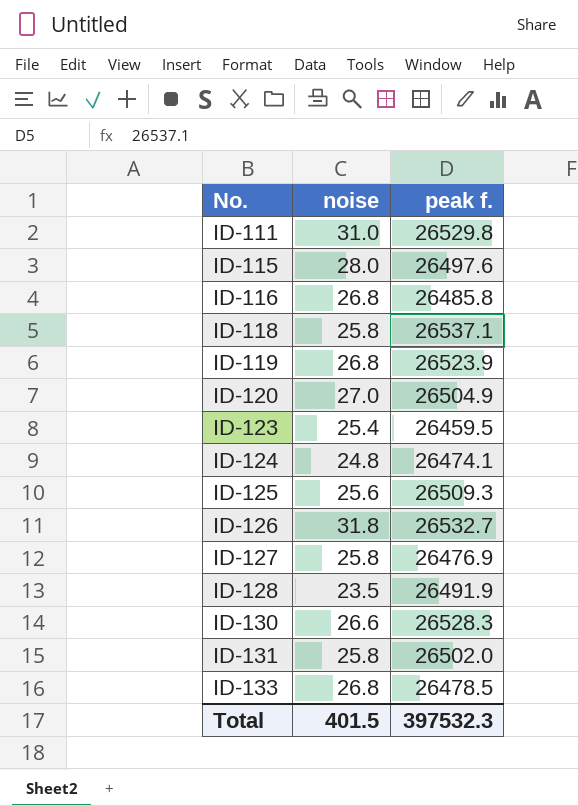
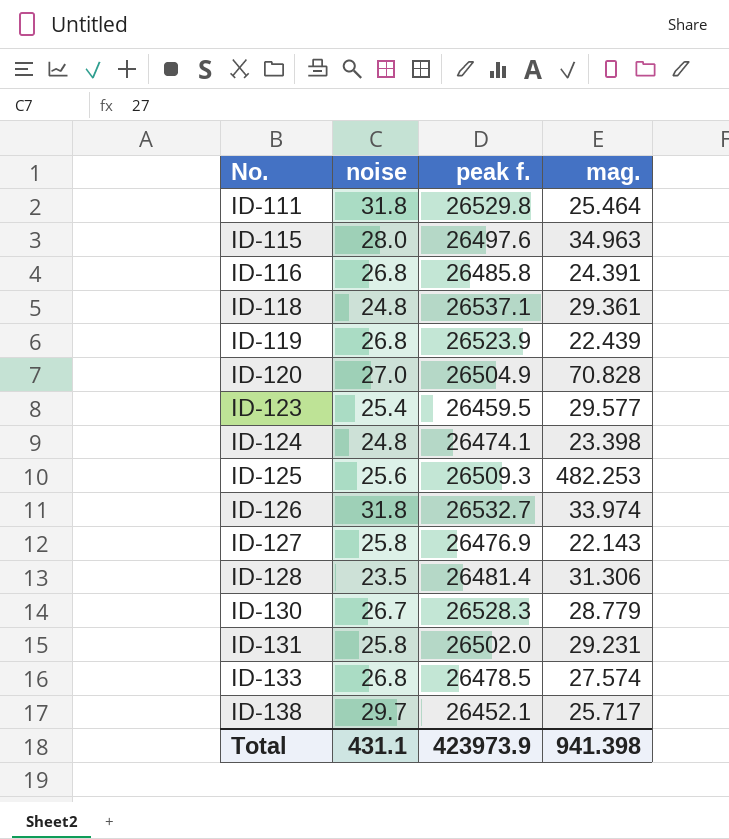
column mag. | position: none -> 4
ID-111 | noise: 31.0 -> 31.8
ID-118 | noise: 25.8 -> 24.8
ID-128 | peak f.: 26491.9 -> 26481.4
ID-130 | noise: 26.6 -> 26.7
row ID-138: none -> 29.7 | 26452.1 | 25.717
Total | noise: 401.5 -> 431.1
Total | peak f.: 397532.3 -> 423973.9

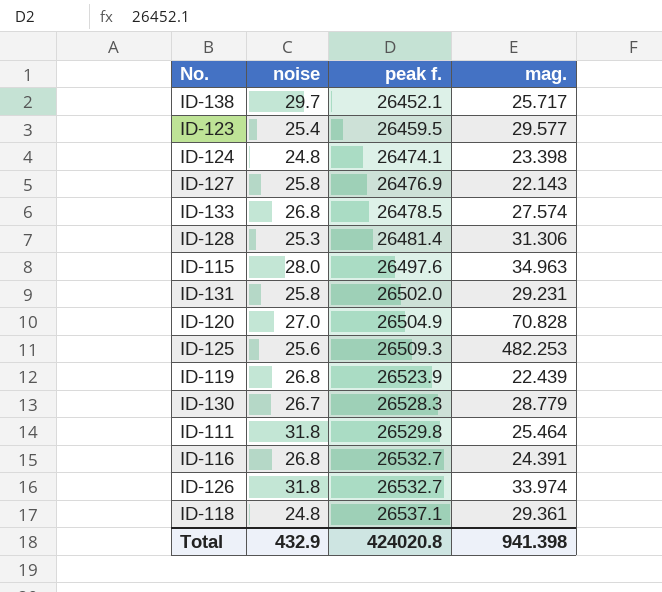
row order: No. ascending -> peak f. ascending
ID-128 | noise: 23.5 -> 25.3
ID-116 | peak f.: 26485.8 -> 26532.7
Total | noise: 431.1 -> 432.9
Total | peak f.: 423973.9 -> 424020.8

